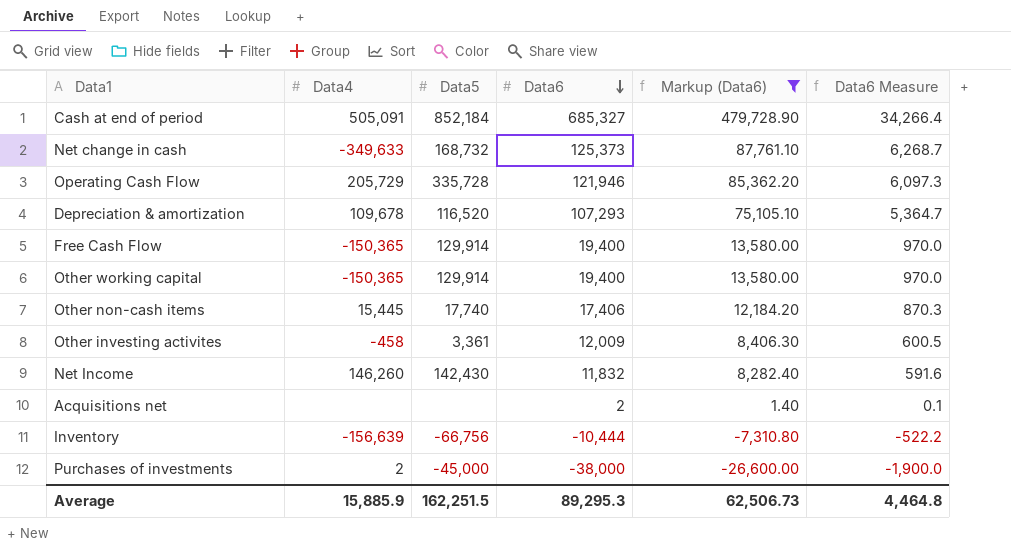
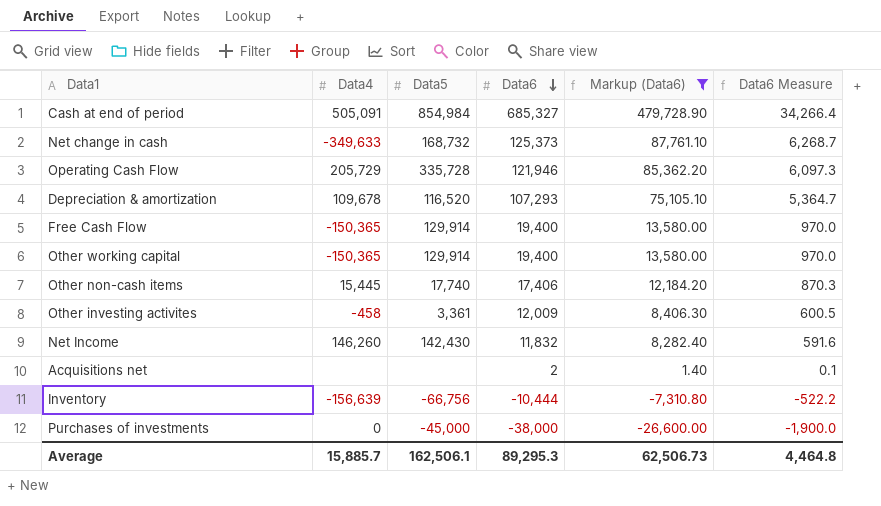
Cash at end of period | Data5: 852,184 -> 854,984
Purchases of investments | Data4: 2 -> 0
Average | Data4: 15,885.9 -> 15,885.7
Average | Data5: 162,251.5 -> 162,506.1

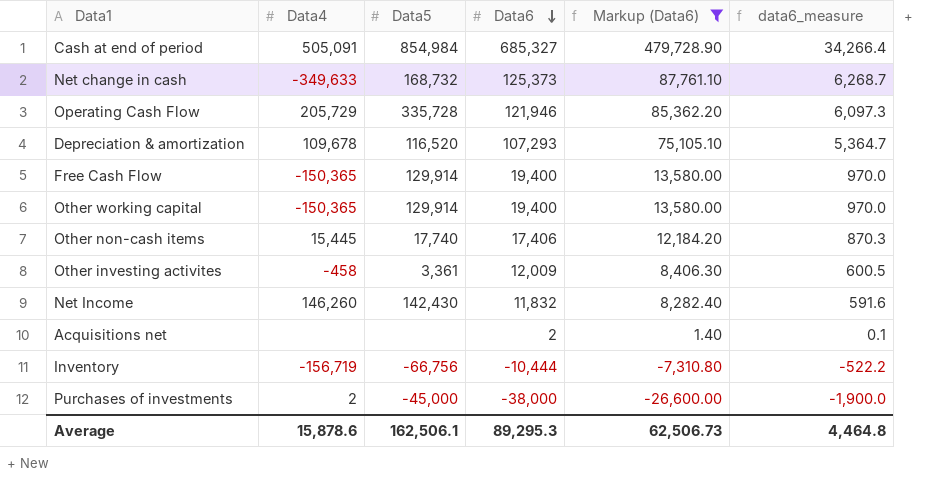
column name: Data6 Measure -> data6_measure
Inventory | Data4: -156,639 -> -156,719
Purchases of investments | Data4: 0 -> 2
Average | Data4: 15,885.7 -> 15,878.6

